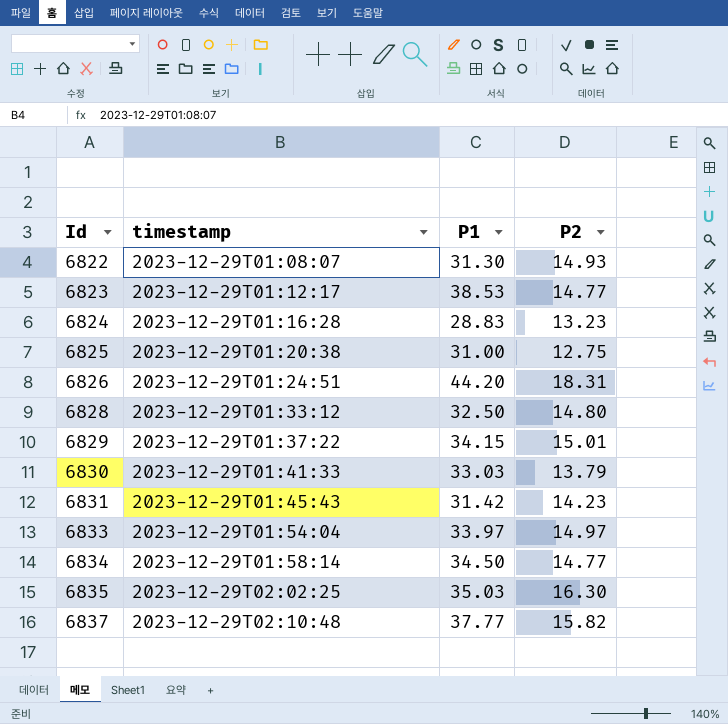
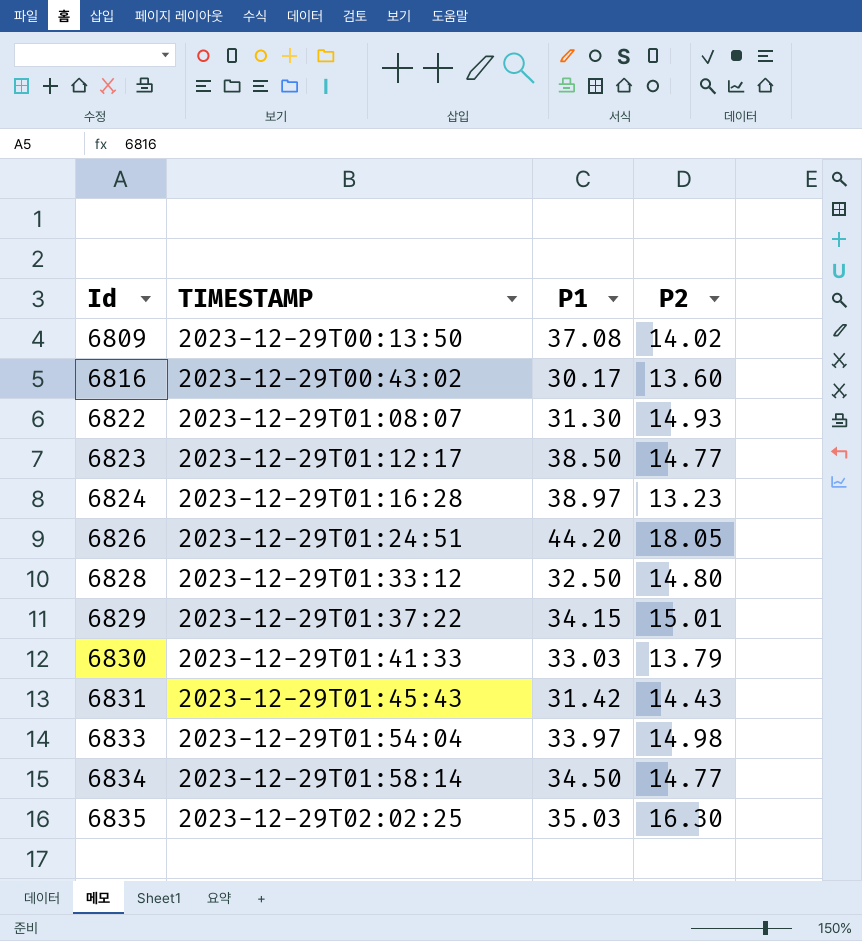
column name: timestamp -> TIMESTAMP
row 6825: 2023-12-29T01:20:38 | 31.00 | 12.75 -> none
row 6837: 2023-12-29T02:10:48 | 37.77 | 15.82 -> none
row 6809: none -> 2023-12-29T00:13:50 | 37.08 | 14.02
row 6816: none -> 2023-12-29T00:43:02 | 30.17 | 13.60
6823 | P1: 38.53 -> 38.50
6824 | P1: 28.83 -> 38.97
6826 | P2: 18.31 -> 18.05
6831 | P2: 14.23 -> 14.43
6833 | P2: 14.97 -> 14.98

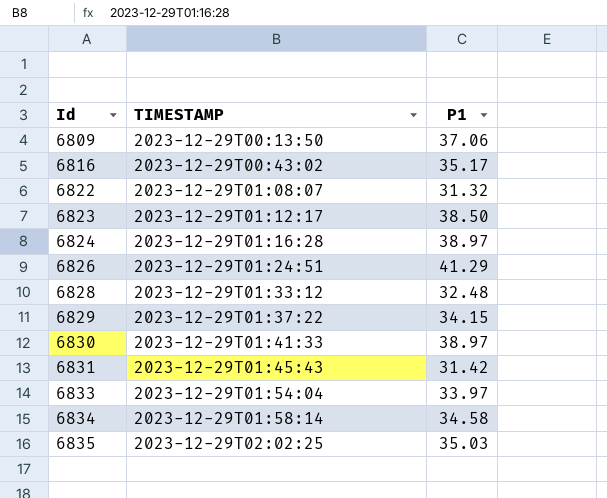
column P2 | position: 4 -> none
6809 | P1: 37.08 -> 37.06
6816 | P1: 30.17 -> 35.17
6822 | P1: 31.30 -> 31.32
6826 | P1: 44.20 -> 41.29
6828 | P1: 32.50 -> 32.48
6830 | P1: 33.03 -> 38.97
6834 | P1: 34.50 -> 34.58

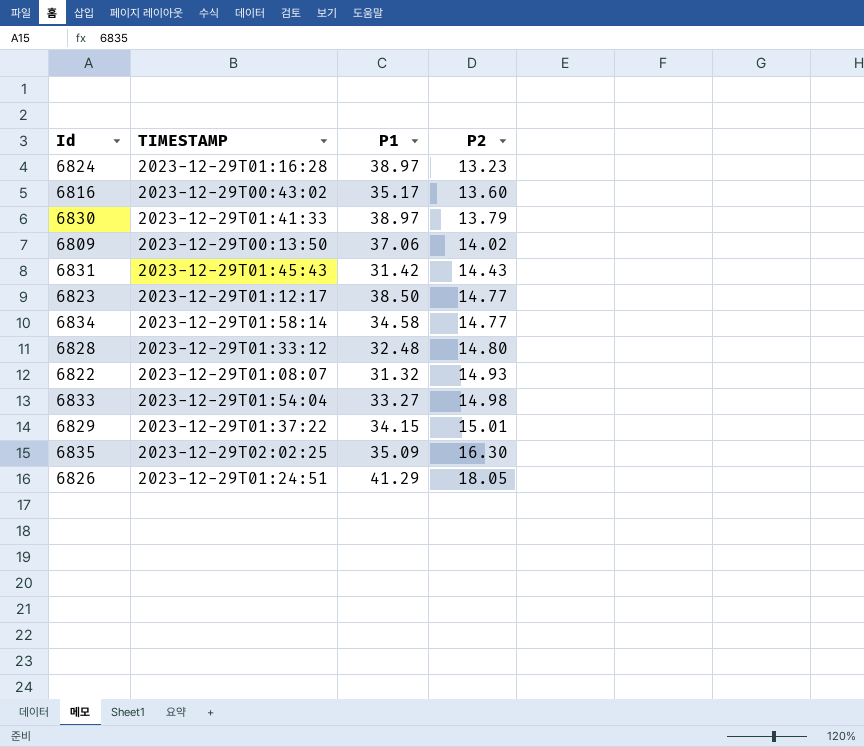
row order: Id ascending -> P2 ascending
column P2 | position: none -> 4
6833 | P1: 33.97 -> 33.27
6835 | P1: 35.03 -> 35.09

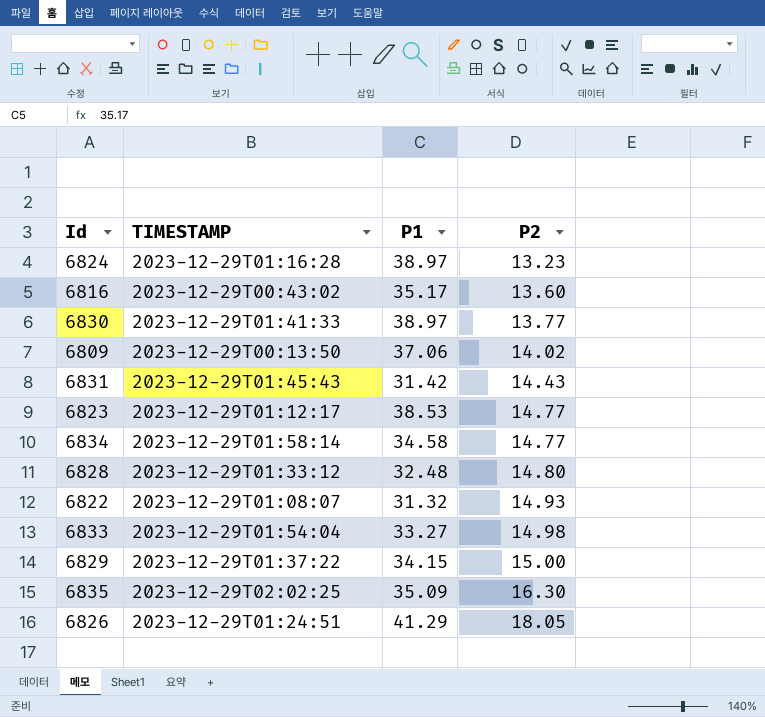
6830 | P2: 13.79 -> 13.77
6823 | P1: 38.50 -> 38.53
6829 | P2: 15.01 -> 15.00

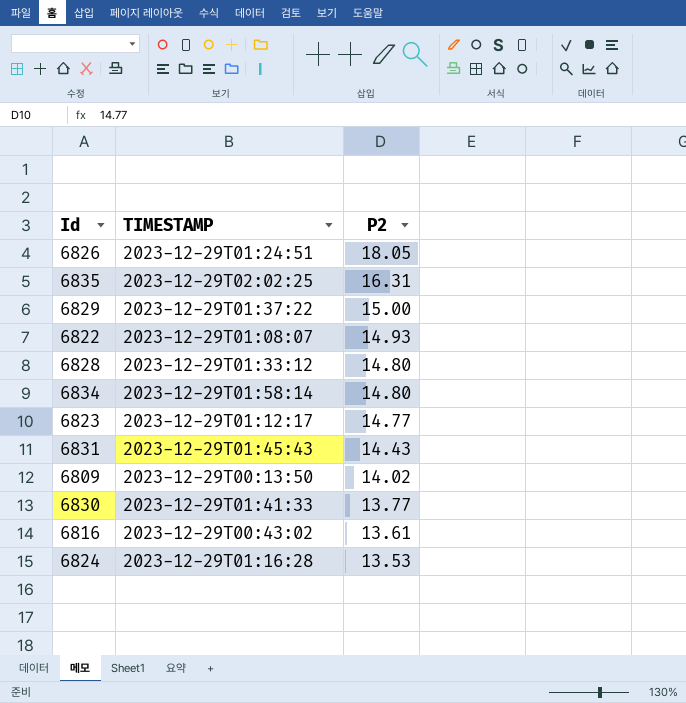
row order: P2 ascending -> P2 descending
column P1 | position: 3 -> none
row 6833: 2023-12-29T01:54:04 | 33.27 | 14.98 -> none
6835 | P2: 16.30 -> 16.31
6834 | P2: 14.77 -> 14.80
6816 | P2: 13.60 -> 13.61
6824 | P2: 13.23 -> 13.53

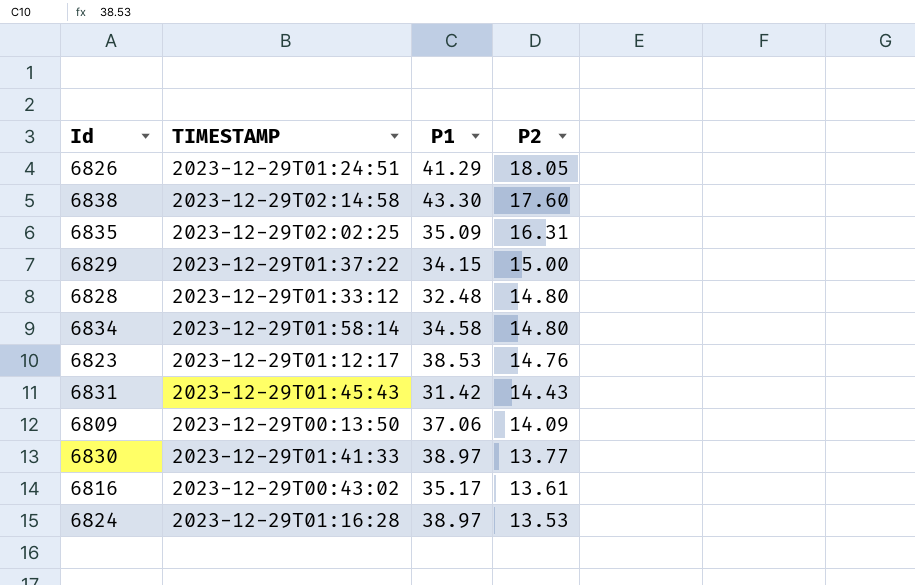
column P1 | position: none -> 3
row 6822: 2023-12-29T01:08:07 | 14.93 -> none
row 6838: none -> 2023-12-29T02:14:58 | 43.30 | 17.60
6823 | P2: 14.77 -> 14.76
6809 | P2: 14.02 -> 14.09

